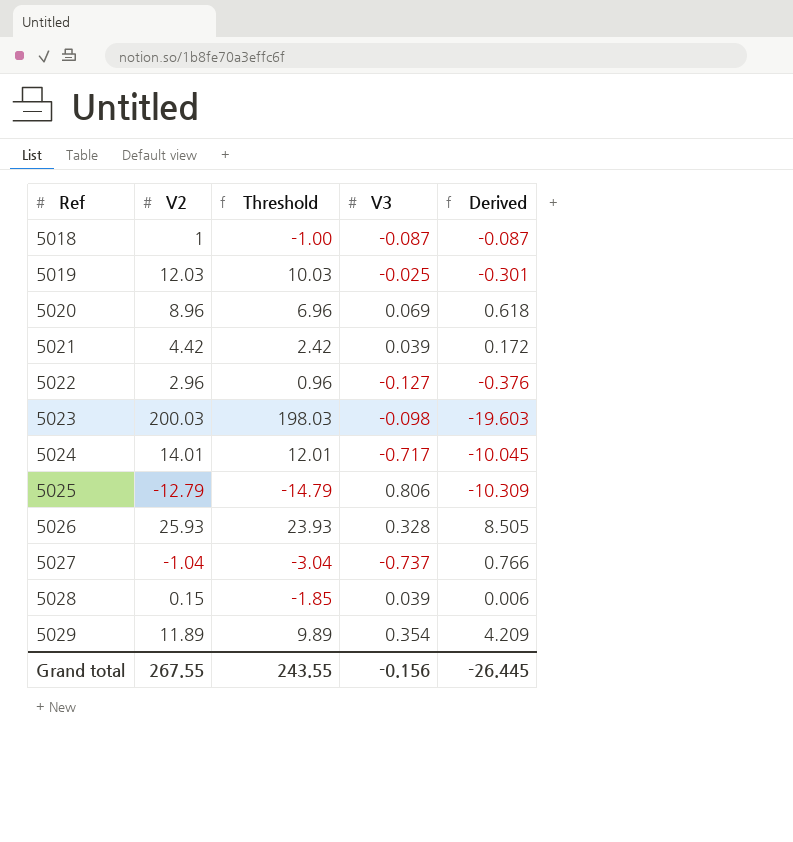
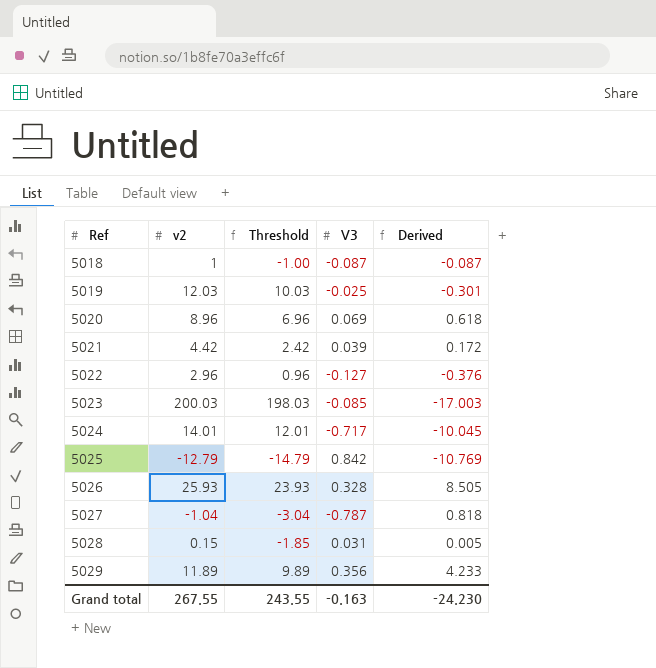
column name: V2 -> v2
5023 | V3: -0.098 -> -0.085
5023 | Derived: -19.603 -> -17.003
5025 | V3: 0.806 -> 0.842
5025 | Derived: -10.309 -> -10.769
5027 | V3: -0.737 -> -0.787
5027 | Derived: 0.766 -> 0.818
5028 | V3: 0.039 -> 0.031
5028 | Derived: 0.006 -> 0.005
5029 | V3: 0.354 -> 0.356
5029 | Derived: 4.209 -> 4.233
Grand total | V3: -0.156 -> -0.163
Grand total | Derived: -26.445 -> -24.230

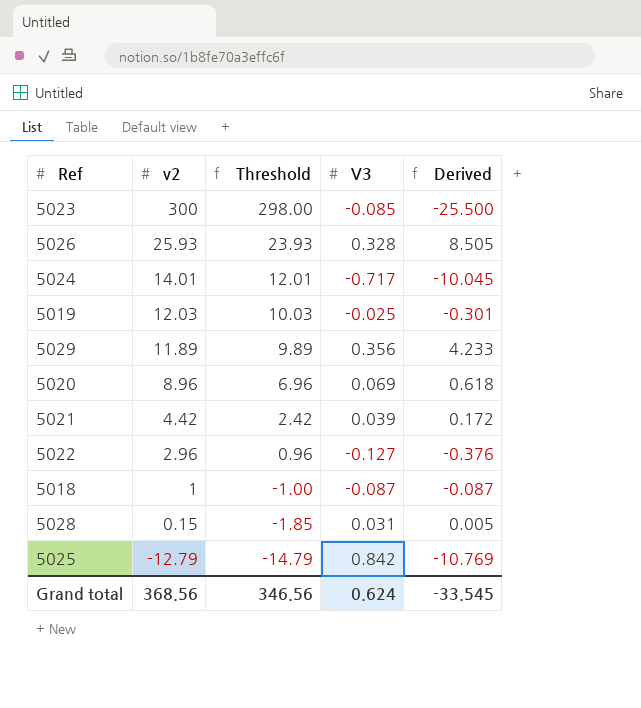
row order: Ref ascending -> v2 descending
row 5027: -1.04 | -3.04 | -0.787 | 0.818 -> none
5023 | v2: 200.03 -> 300
5023 | Threshold: 198.03 -> 298.00
5023 | Derived: -17.003 -> -25.500
Grand total | v2: 267.55 -> 368.56
Grand total | Threshold: 243.55 -> 346.56
Grand total | V3: -0.163 -> 0.624
Grand total | Derived: -24.230 -> -33.545

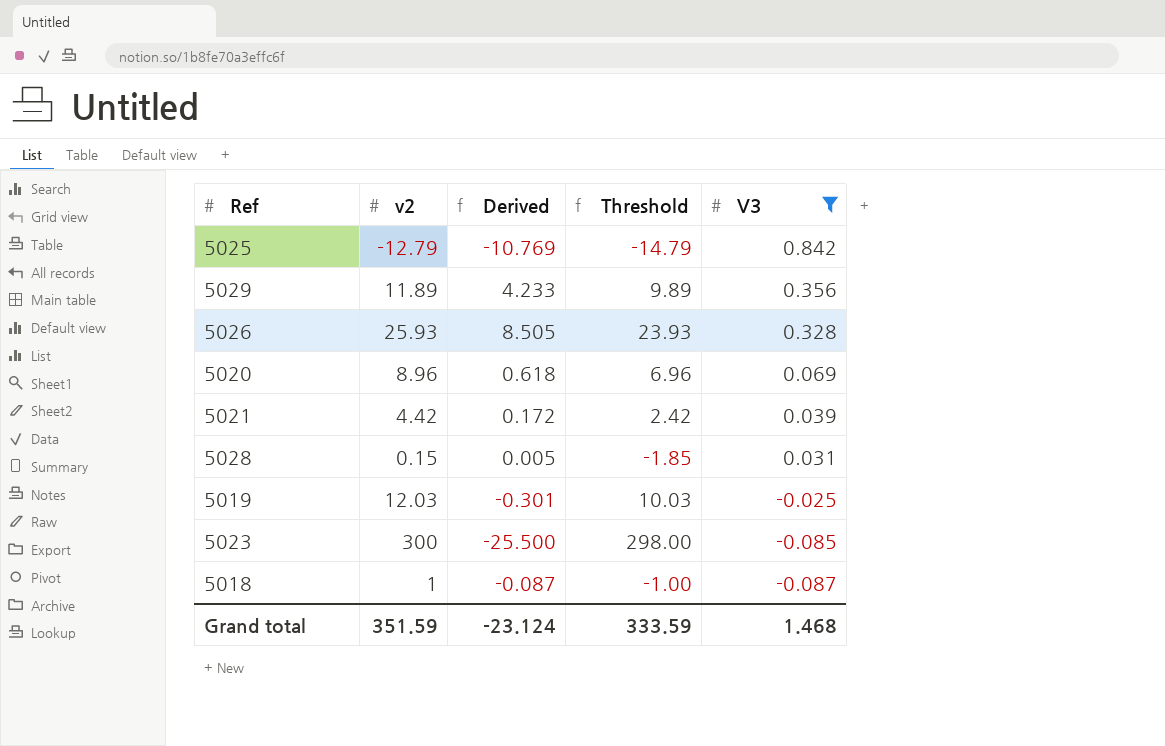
filter: none -> V3 >= -0.087
row order: v2 descending -> V3 descending
column Derived | position: 5 -> 3
Grand total | v2: 368.56 -> 351.59
Grand total | Derived: -33.545 -> -23.124
Grand total | Threshold: 346.56 -> 333.59
Grand total | V3: 0.624 -> 1.468

